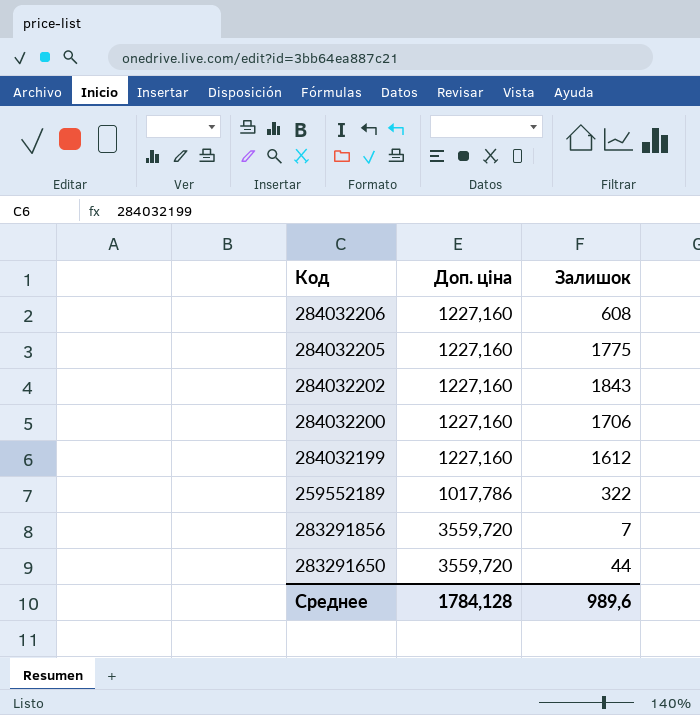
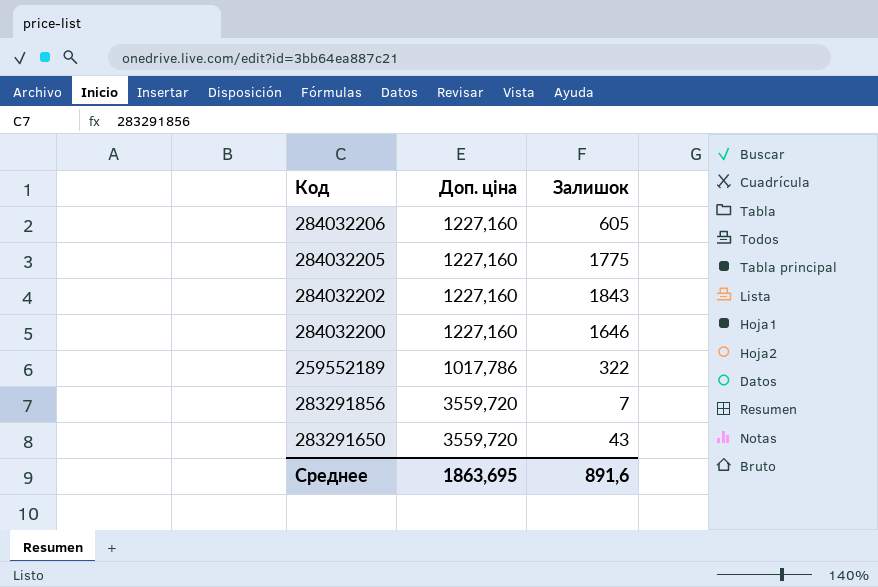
row 284032199: 1227,160 | 1612 -> none
284032206 | Залишок: 608 -> 605
284032200 | Залишок: 1706 -> 1646
283291650 | Залишок: 44 -> 43
Среднее | Доп. ціна: 1784,128 -> 1863,695
Среднее | Залишок: 989,6 -> 891,6

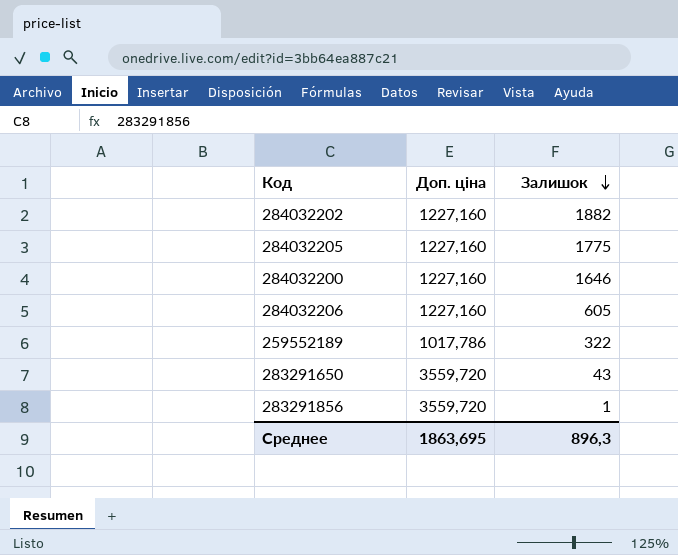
row order: none -> Залишок descending
284032202 | Залишок: 1843 -> 1882
283291856 | Залишок: 7 -> 1
Среднее | Залишок: 891,6 -> 896,3

